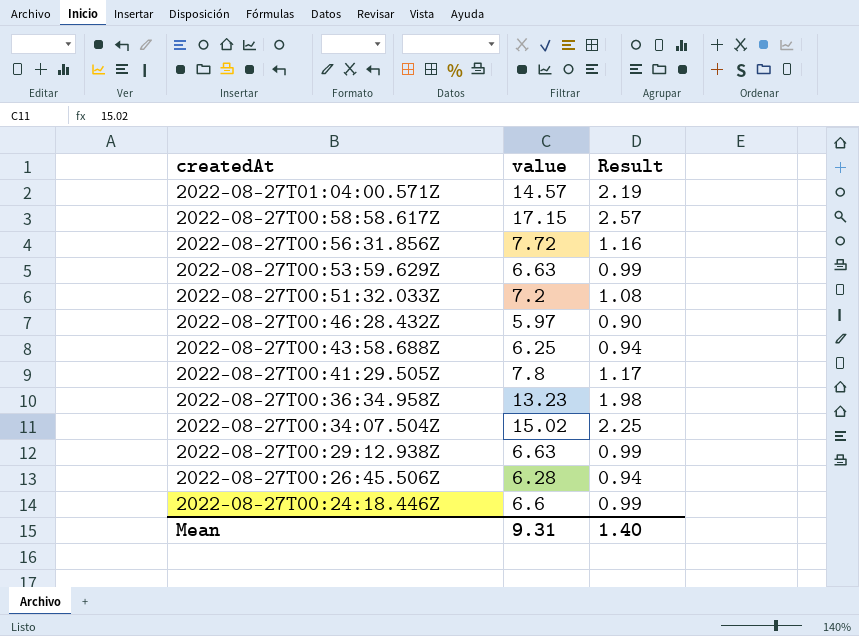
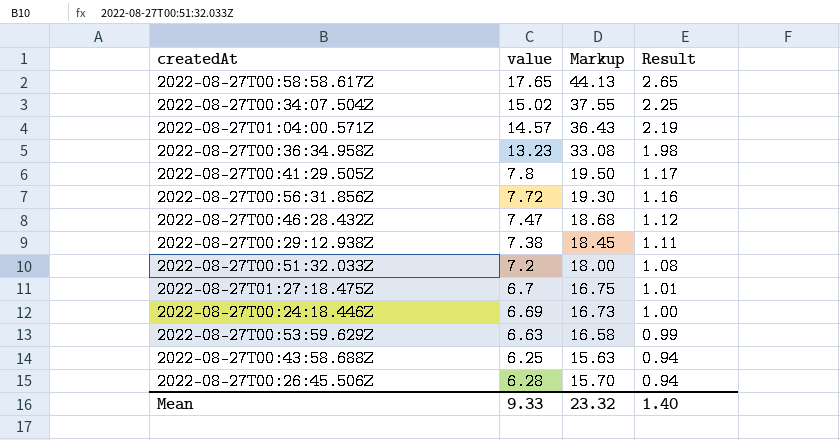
row order: createdAt descending -> Result descending
column Markup | formula: none -> [value] * 2.5
2022-08-27T00:58:58.617Z | value: 17.15 -> 17.65
2022-08-27T00:58:58.617Z | Result: 2.57 -> 2.65
2022-08-27T00:46:28.432Z | value: 5.97 -> 7.47
2022-08-27T00:46:28.432Z | Result: 0.90 -> 1.12
2022-08-27T00:29:12.938Z | value: 6.63 -> 7.38
2022-08-27T00:29:12.938Z | Result: 0.99 -> 1.11
row 2022-08-27T01:27:18.475Z: none -> 6.7 | 16.75 | 1.01
2022-08-27T00:24:18.446Z | value: 6.6 -> 6.69
2022-08-27T00:24:18.446Z | Result: 0.99 -> 1.00
Mean | value: 9.31 -> 9.33

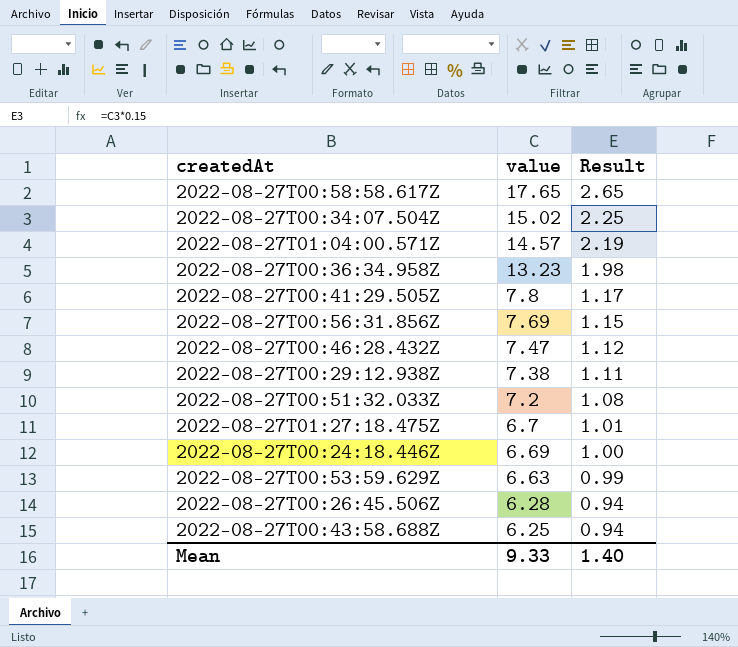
row order: Result descending -> value descending
column Markup | formula: [value] * 2.5 -> none
2022-08-27T00:56:31.856Z | value: 7.72 -> 7.69
2022-08-27T00:56:31.856Z | Result: 1.16 -> 1.15

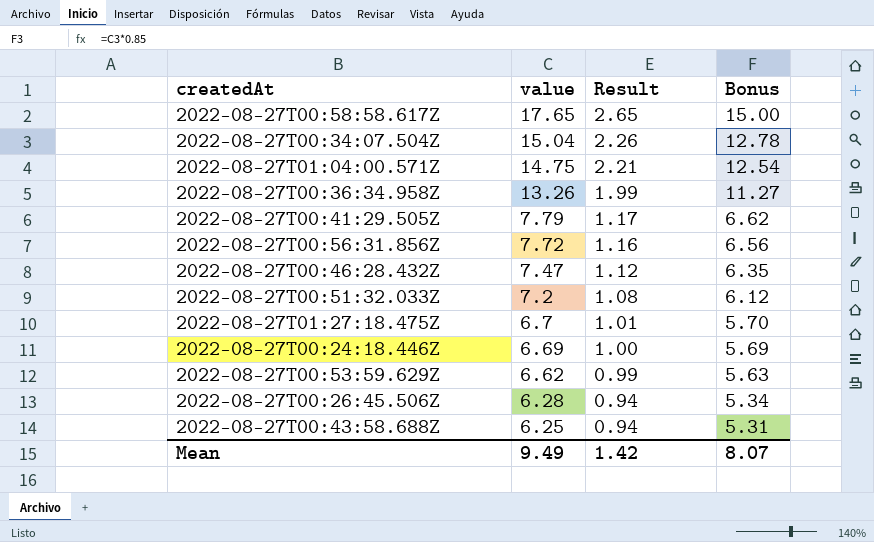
column Bonus | formula: none -> [value] * 0.85
row 2022-08-27T00:29:12.938Z: 7.38 | 1.11 -> none
2022-08-27T00:34:07.504Z | value: 15.02 -> 15.04
2022-08-27T00:34:07.504Z | Result: 2.25 -> 2.26
2022-08-27T01:04:00.571Z | value: 14.57 -> 14.75
2022-08-27T01:04:00.571Z | Result: 2.19 -> 2.21
2022-08-27T00:36:34.958Z | value: 13.23 -> 13.26
2022-08-27T00:36:34.958Z | Result: 1.98 -> 1.99
2022-08-27T00:41:29.505Z | value: 7.8 -> 7.79
2022-08-27T00:56:31.856Z | value: 7.69 -> 7.72
2022-08-27T00:56:31.856Z | Result: 1.15 -> 1.16
2022-08-27T00:53:59.629Z | value: 6.63 -> 6.62
Mean | value: 9.33 -> 9.49
Mean | Result: 1.40 -> 1.42

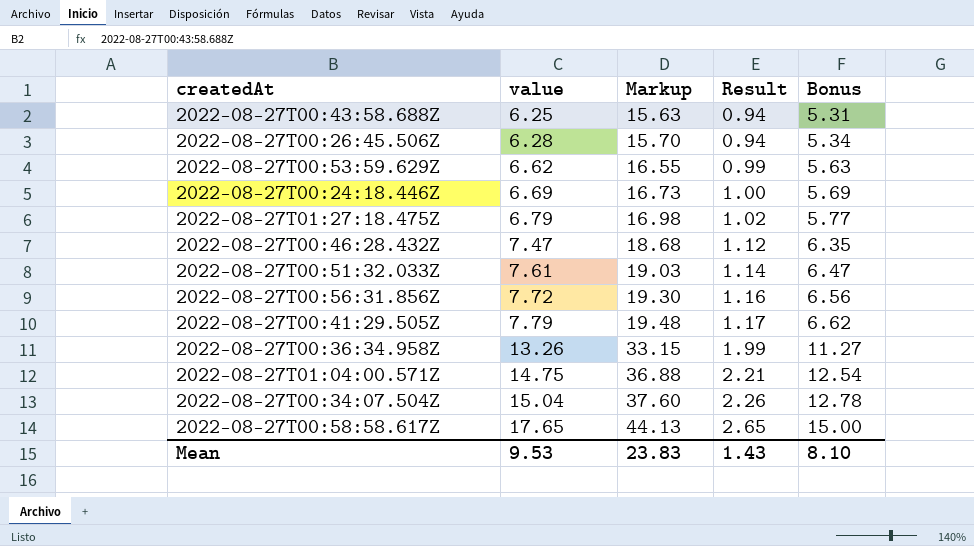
row order: value descending -> value ascending
column Markup | formula: none -> [value] * 2.5
2022-08-27T01:27:18.475Z | value: 6.7 -> 6.79
2022-08-27T01:27:18.475Z | Result: 1.01 -> 1.02
2022-08-27T01:27:18.475Z | Bonus: 5.70 -> 5.77
2022-08-27T00:51:32.033Z | value: 7.2 -> 7.61
2022-08-27T00:51:32.033Z | Result: 1.08 -> 1.14
2022-08-27T00:51:32.033Z | Bonus: 6.12 -> 6.47
Mean | value: 9.49 -> 9.53
Mean | Result: 1.42 -> 1.43
Mean | Bonus: 8.07 -> 8.10

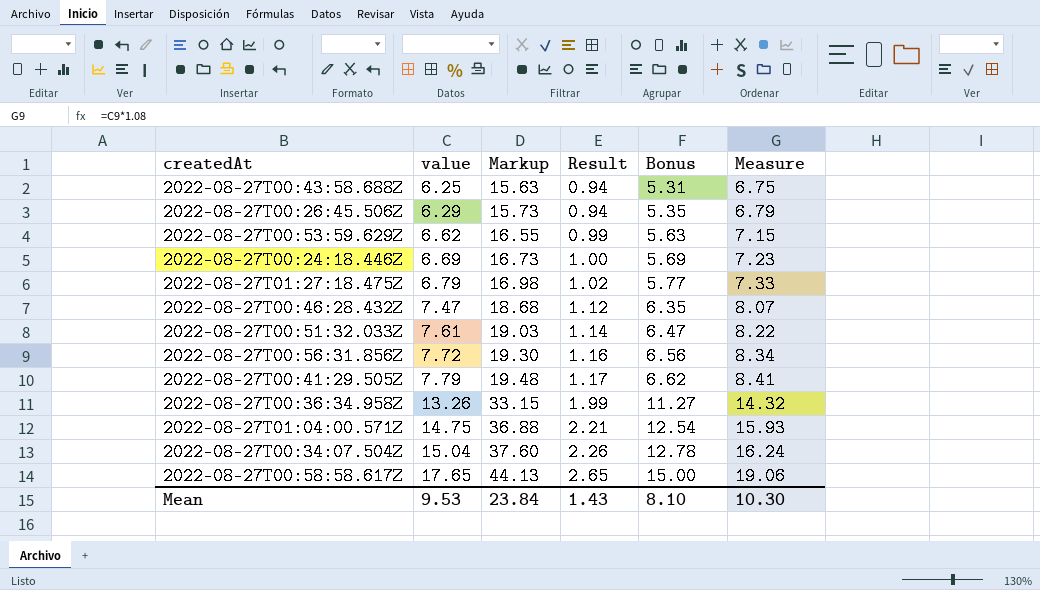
column Measure | formula: none -> [value] * 1.08
2022-08-27T00:26:45.506Z | value: 6.28 -> 6.29
2022-08-27T00:26:45.506Z | Markup: 15.70 -> 15.73
2022-08-27T00:26:45.506Z | Bonus: 5.34 -> 5.35
Mean | Markup: 23.83 -> 23.84

